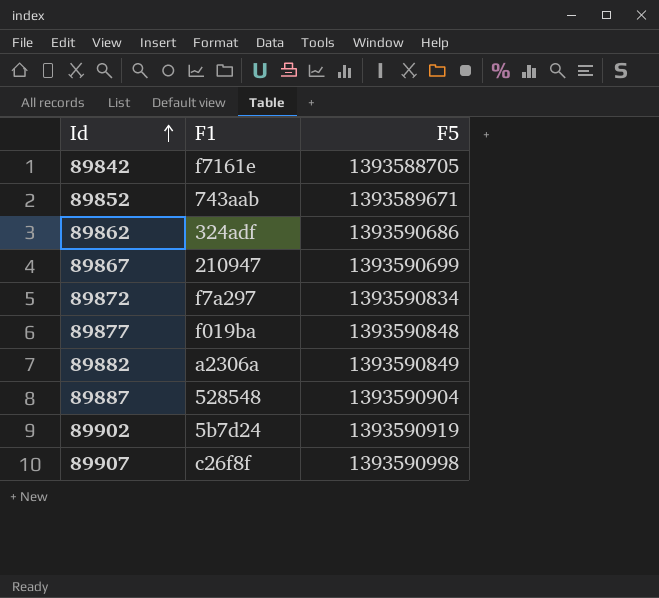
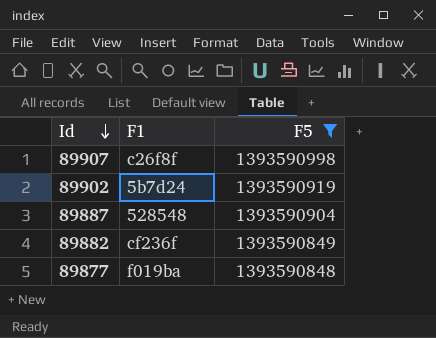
filter: none -> F5 >= 1393590848
row order: Id ascending -> Id descending
89882 | F1: a2306a -> cf236f

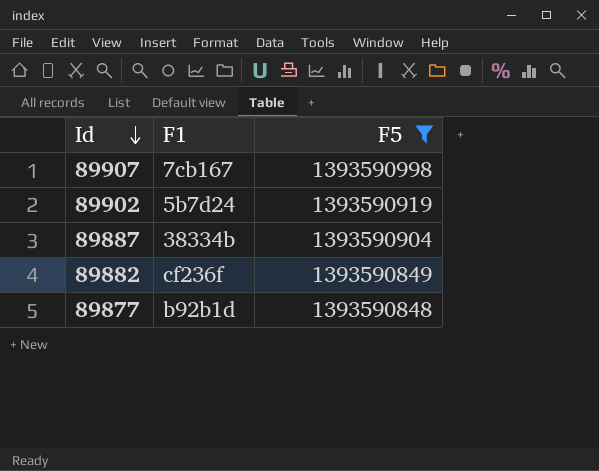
89907 | F1: c26f8f -> 7cb167
89887 | F1: 528548 -> 38334b
89877 | F1: f019ba -> b92b1d

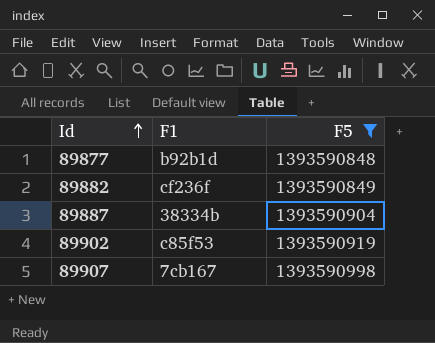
row order: Id descending -> Id ascending
89902 | F1: 5b7d24 -> c85f53

